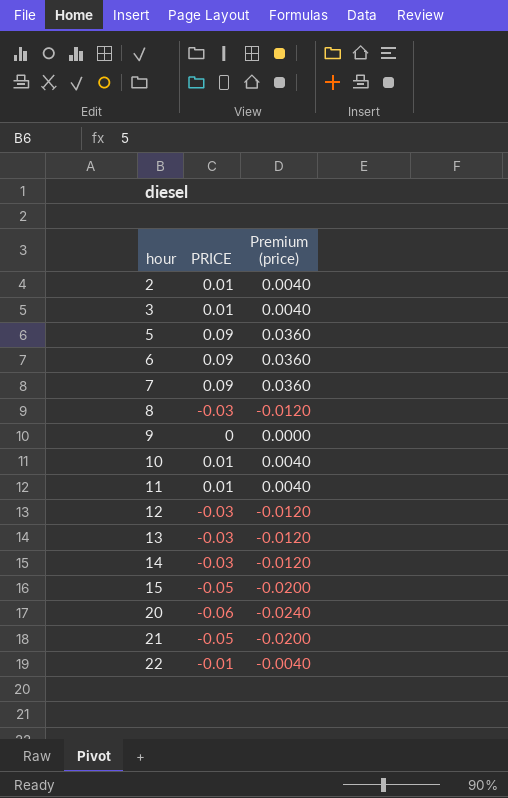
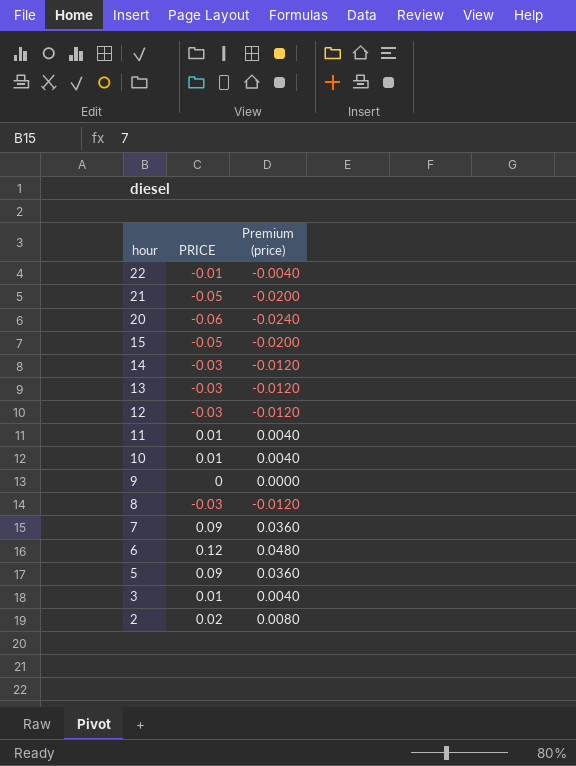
row order: hour ascending -> hour descending
6 | PRICE: 0.09 -> 0.12
6 | Premium (price): 0.0360 -> 0.0480
2 | PRICE: 0.01 -> 0.02
2 | Premium (price): 0.0040 -> 0.0080

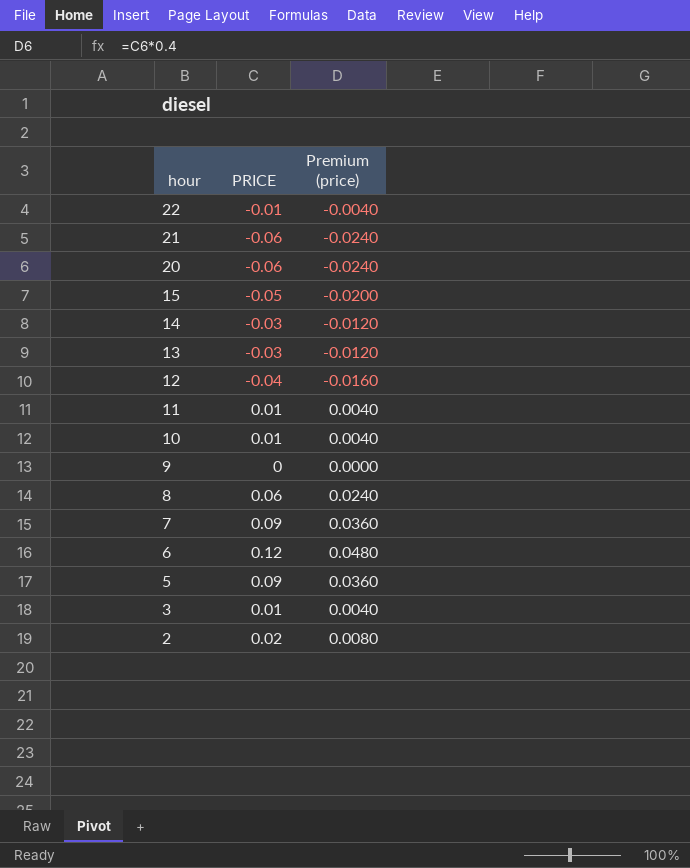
21 | PRICE: -0.05 -> -0.06
21 | Premium (price): -0.0200 -> -0.0240
12 | PRICE: -0.03 -> -0.04
12 | Premium (price): -0.0120 -> -0.0160
8 | PRICE: -0.03 -> 0.06
8 | Premium (price): -0.0120 -> 0.0240

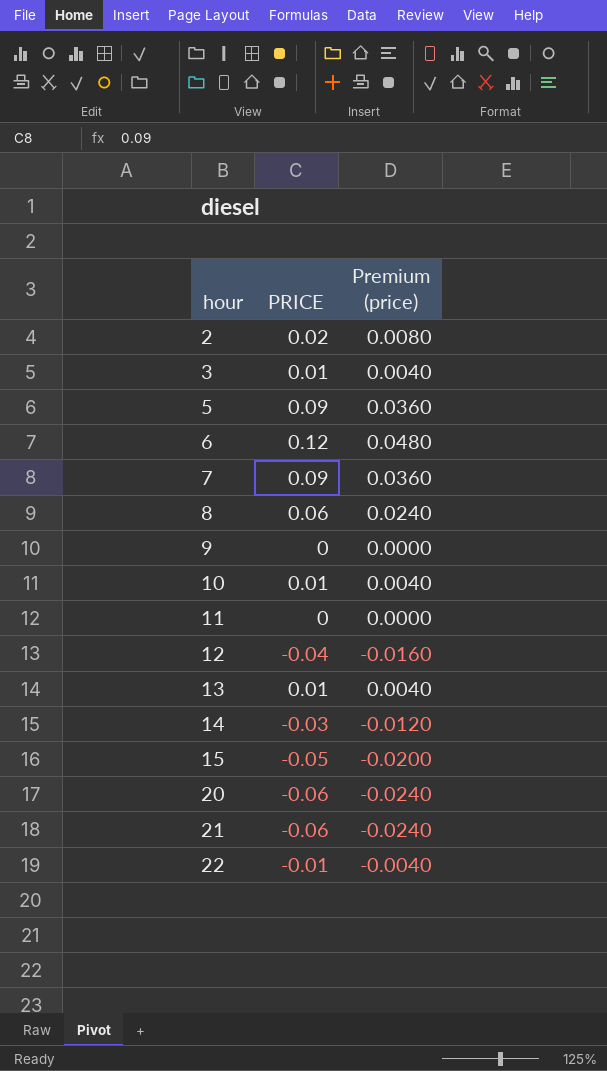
row order: hour descending -> hour ascending
11 | PRICE: 0.01 -> 0
11 | Premium (price): 0.0040 -> 0.0000
13 | PRICE: -0.03 -> 0.01
13 | Premium (price): -0.0120 -> 0.0040

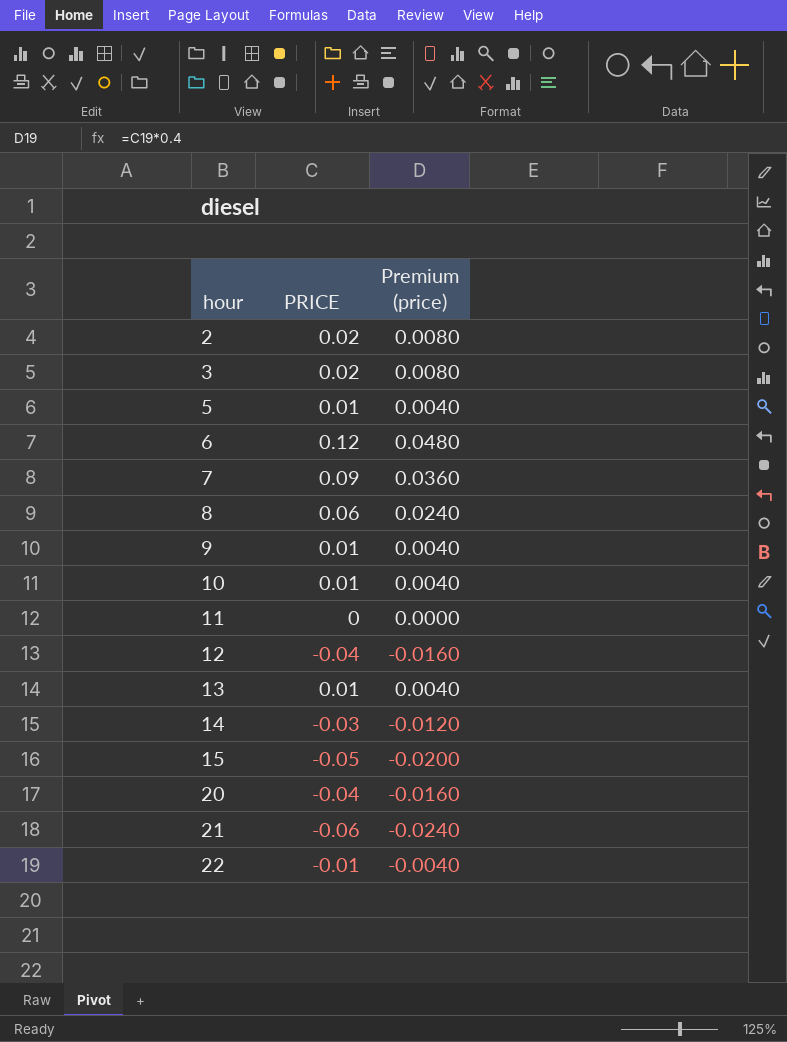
3 | PRICE: 0.01 -> 0.02
3 | Premium (price): 0.0040 -> 0.0080
5 | PRICE: 0.09 -> 0.01
5 | Premium (price): 0.0360 -> 0.0040
9 | PRICE: 0 -> 0.01
9 | Premium (price): 0.0000 -> 0.0040
20 | PRICE: -0.06 -> -0.04
20 | Premium (price): -0.0240 -> -0.0160

